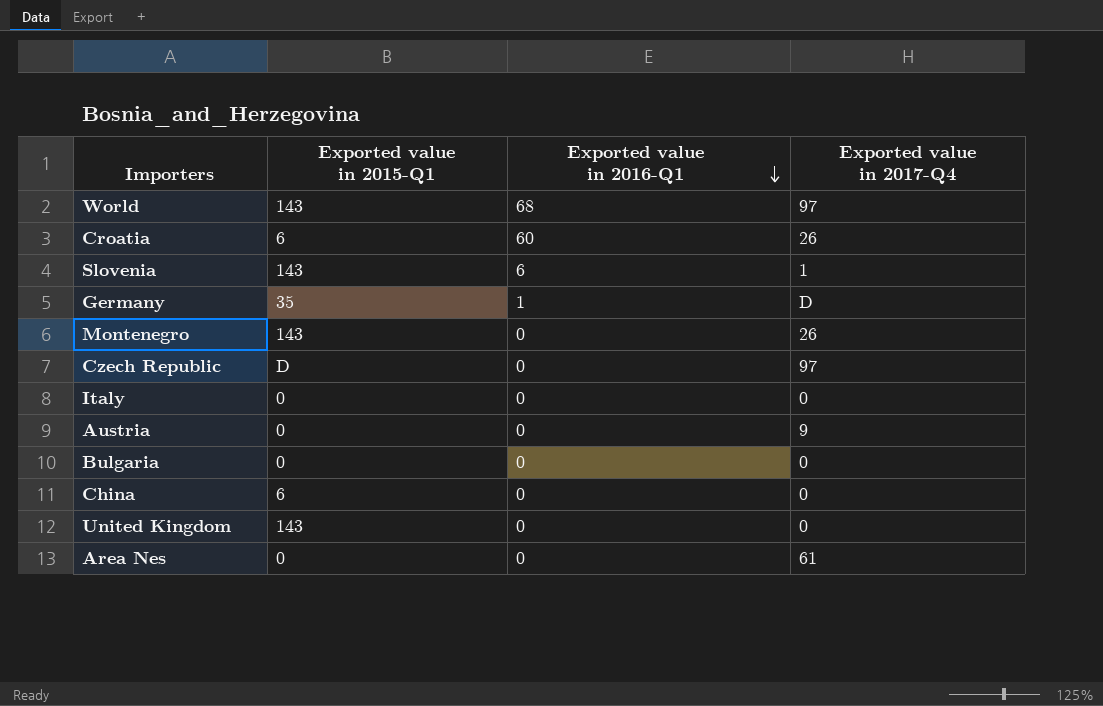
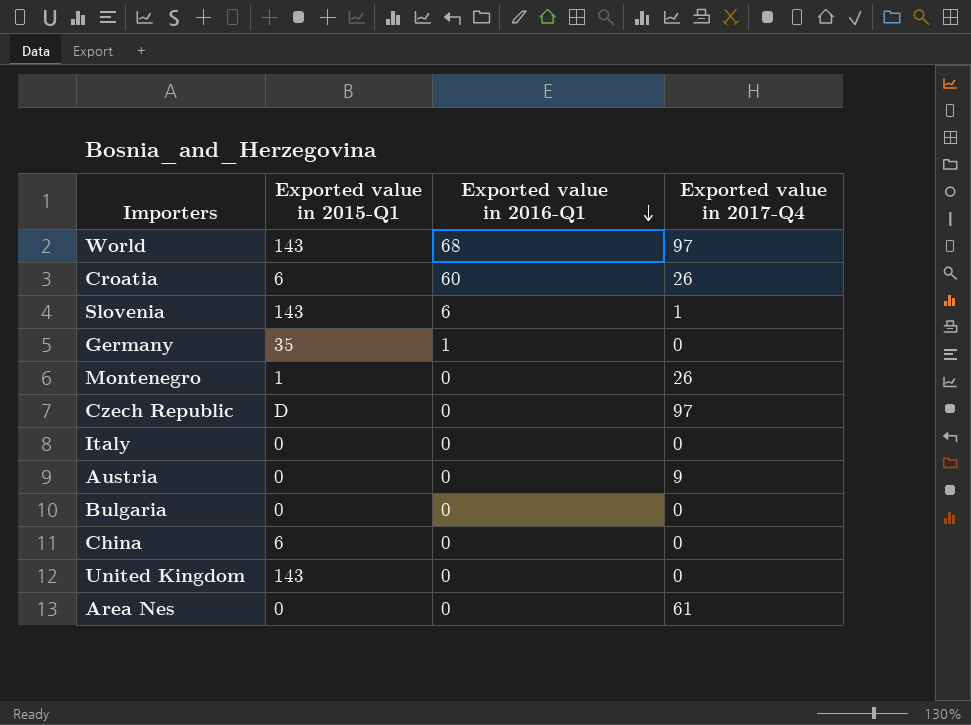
Germany | Exported value in 2017-Q4: D -> 0
Montenegro | Exported value in 2015-Q1: 143 -> 1

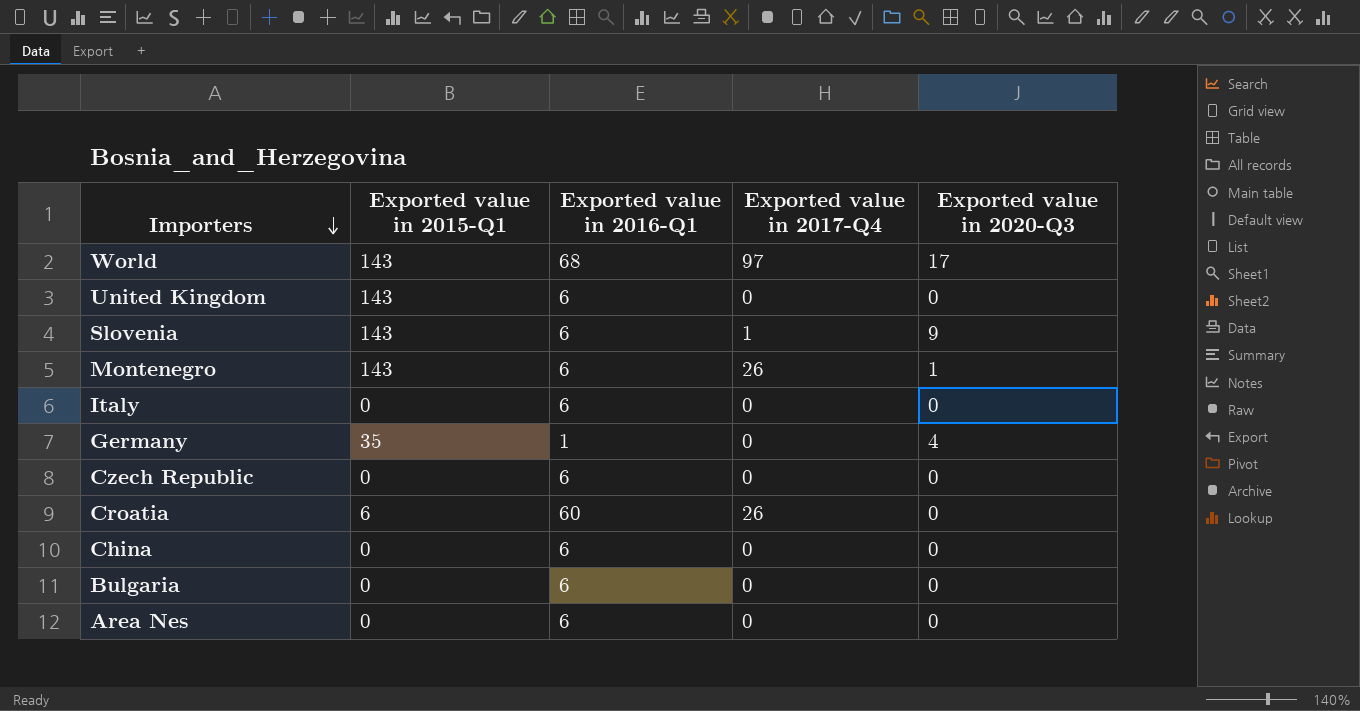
row order: Exported value in 2016-Q1 descending -> Importers descending
column Exported value in 2020-Q3 | position: none -> 5
row Austria: 0 | 0 | 9 -> none
United Kingdom | Exported value in 2016-Q1: 0 -> 6
Montenegro | Exported value in 2015-Q1: 1 -> 143
Montenegro | Exported value in 2016-Q1: 0 -> 6
Italy | Exported value in 2016-Q1: 0 -> 6
Czech Republic | Exported value in 2015-Q1: D -> 0
Czech Republic | Exported value in 2016-Q1: 0 -> 6
Czech Republic | Exported value in 2017-Q4: 97 -> 0
China | Exported value in 2015-Q1: 6 -> 0
China | Exported value in 2016-Q1: 0 -> 6
Bulgaria | Exported value in 2016-Q1: 0 -> 6
Area Nes | Exported value in 2016-Q1: 0 -> 6
Area Nes | Exported value in 2017-Q4: 61 -> 0

